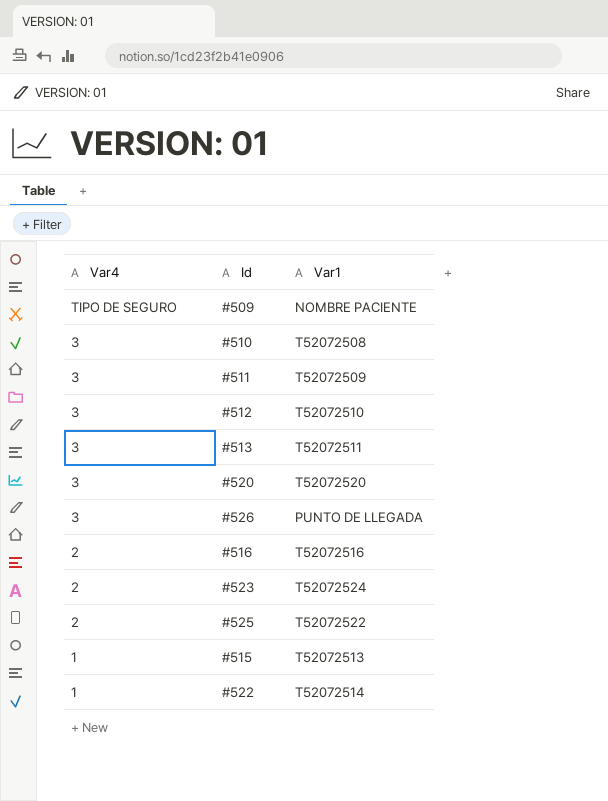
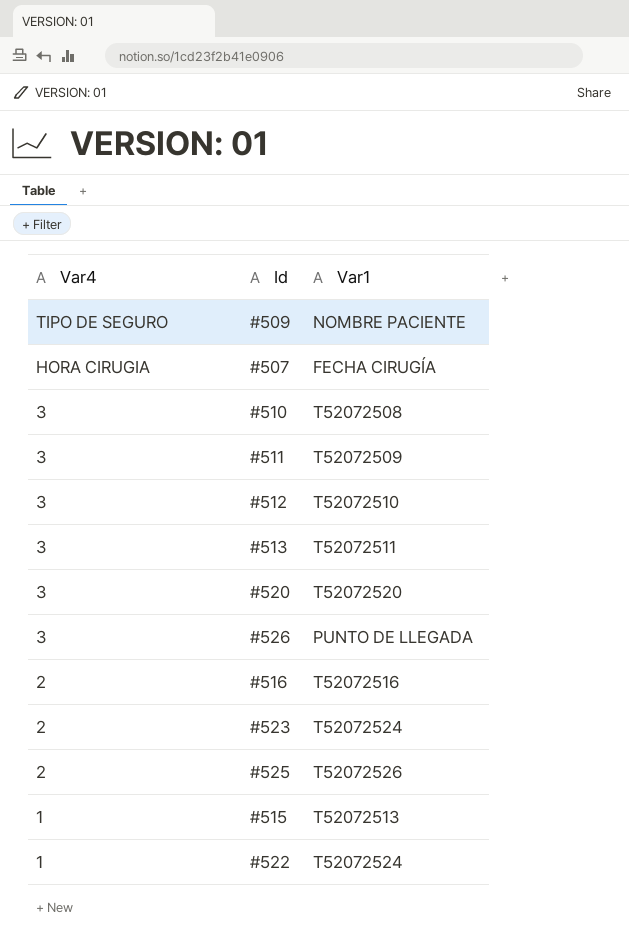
row #507: none -> HORA CIRUGIA | FECHA CIRUGÍA
#525 | Var1: T52072522 -> T52072526
#522 | Var1: T52072514 -> T52072524

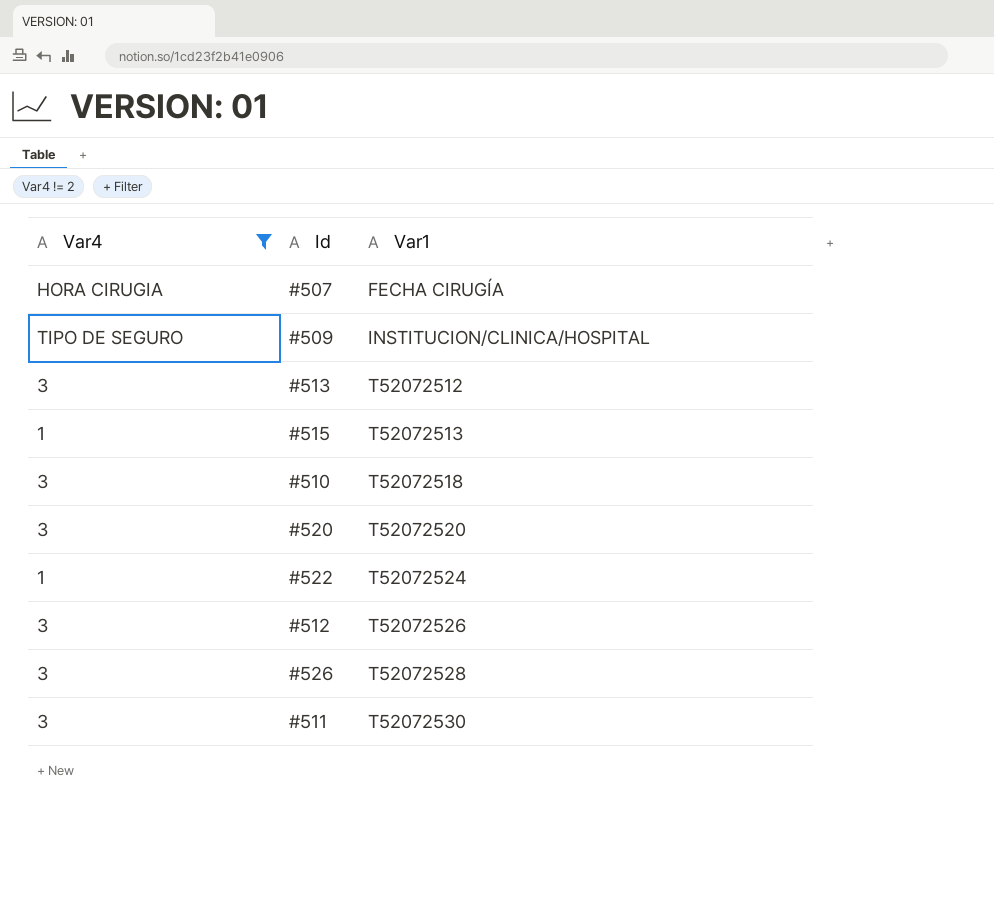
filter: none -> Var4 != 2
row order: Var4 descending -> Var1 ascending
#509 | Var1: NOMBRE PACIENTE -> INSTITUCION/CLINICA/HOSPITAL
#513 | Var1: T52072511 -> T52072512
#510 | Var1: T52072508 -> T52072518
#512 | Var1: T52072510 -> T52072526
#526 | Var1: PUNTO DE LLEGADA -> T52072528
#511 | Var1: T52072509 -> T52072530

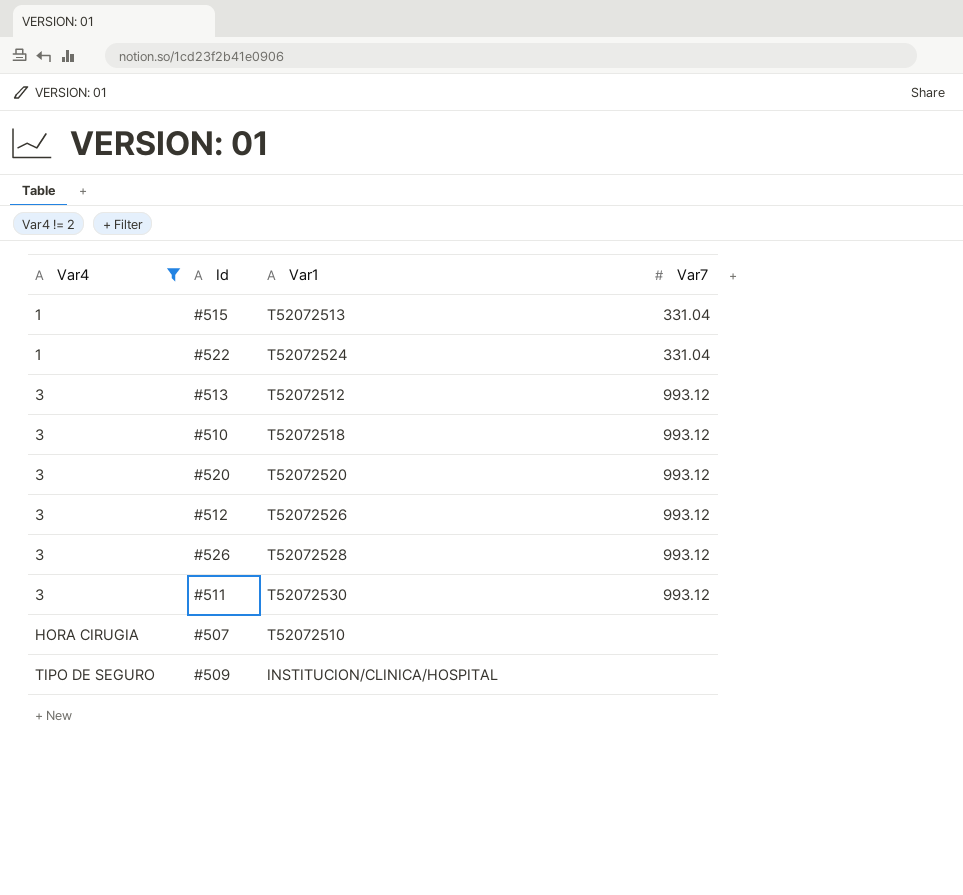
row order: Var1 ascending -> Var4 ascending
column Var7 | position: none -> 4
#507 | Var1: FECHA CIRUGÍA -> T52072510

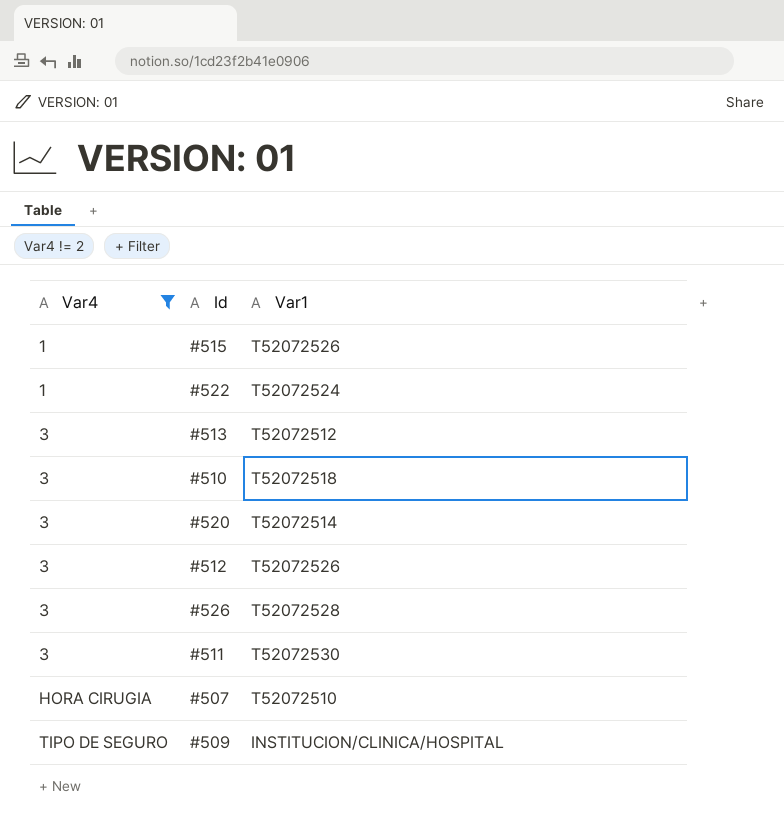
column Var7 | position: 4 -> none
#515 | Var1: T52072513 -> T52072526
#520 | Var1: T52072520 -> T52072514

